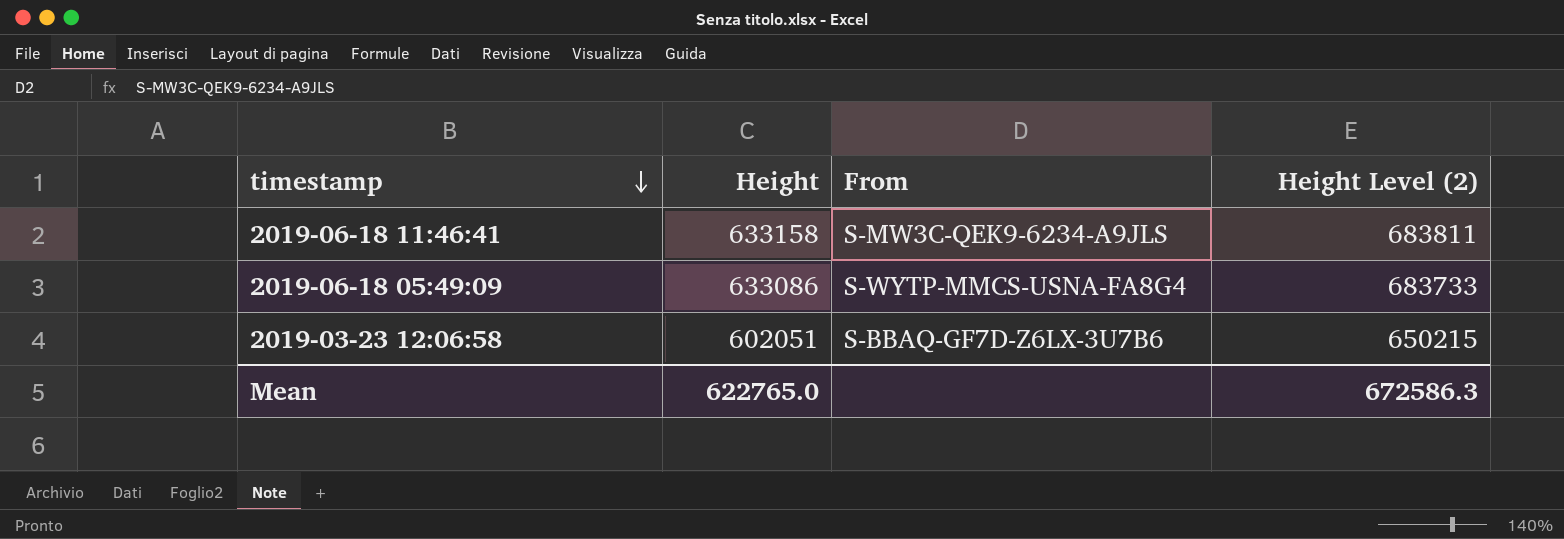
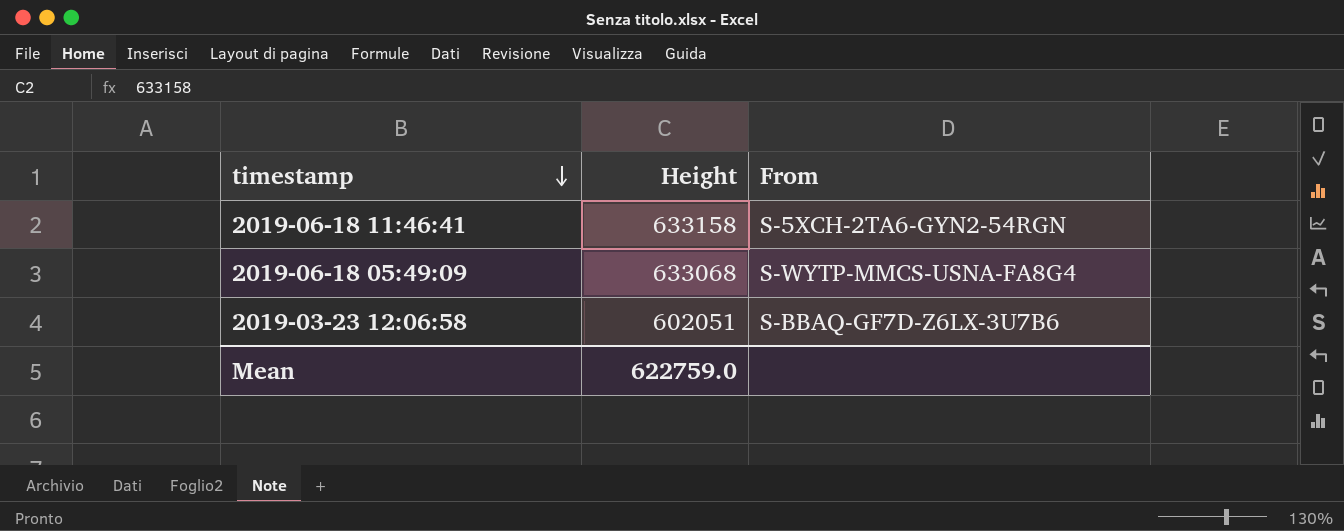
column Height Level (2) | formula: [Height] * 1.08 -> none
2019-06-18 11:46:41 | From: S-MW3C-QEK9-6234-A9JLS -> S-5XCH-2TA6-GYN2-54RGN
2019-06-18 05:49:09 | Height: 633086 -> 633068
Mean | Height: 622765.0 -> 622759.0

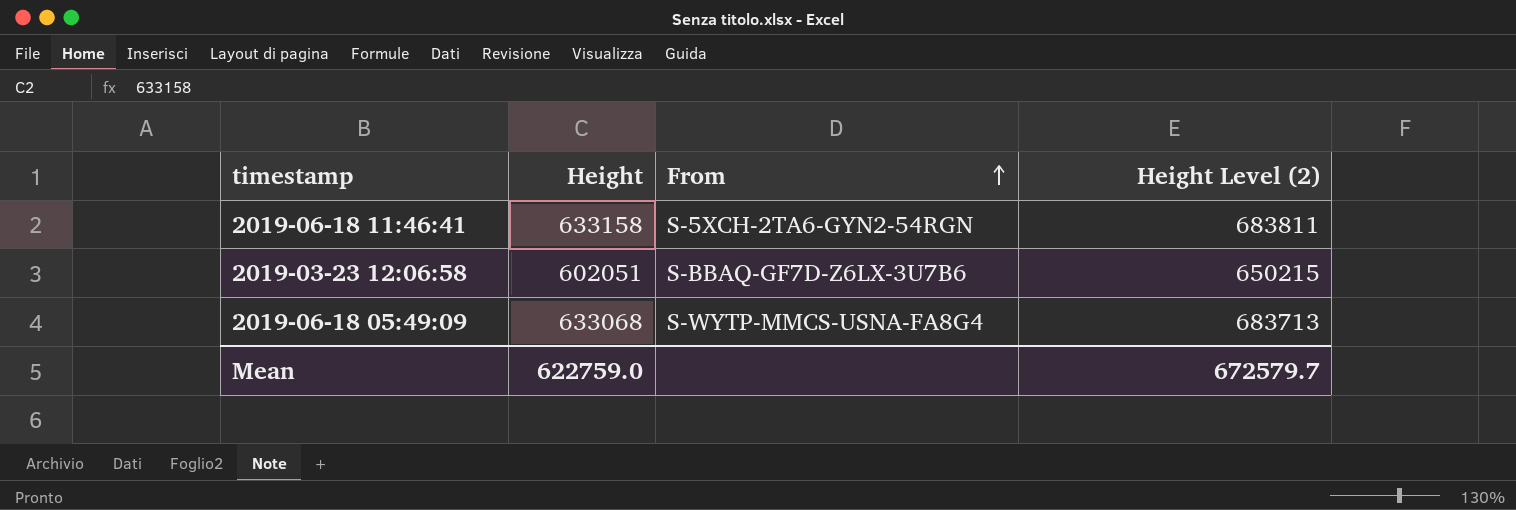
row order: timestamp descending -> From ascending
column Height Level (2) | formula: none -> [Height] * 1.08

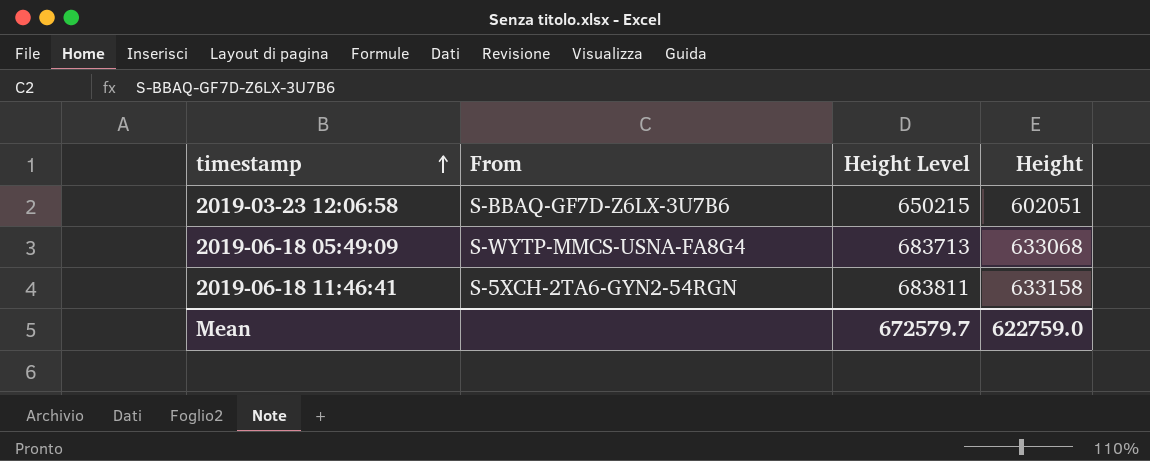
row order: From ascending -> timestamp ascending
column name: Height Level (2) -> Height Level
column Height | position: 2 -> 4

